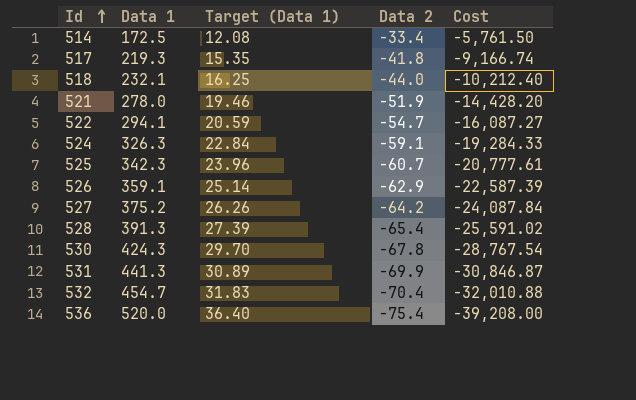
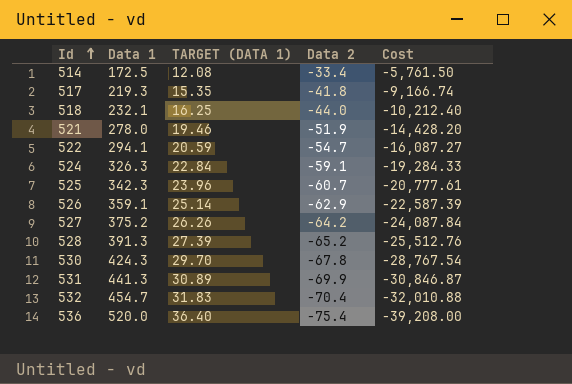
column name: Target (Data 1) -> TARGET (DATA 1)
528 | Data 2: -65.4 -> -65.2
528 | Cost: -25,591.02 -> -25,512.76

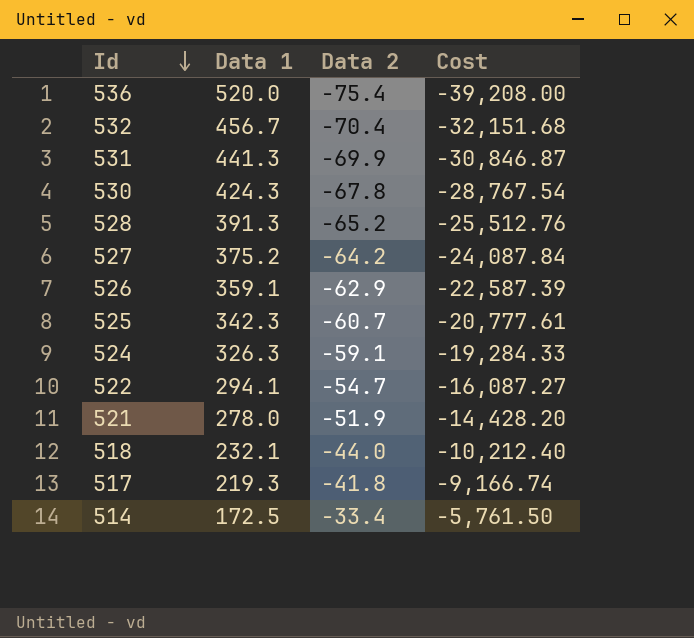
row order: Id ascending -> Id descending
column TARGET (DATA 1) | formula: [Data 1] * 0.07 -> none
532 | Data 1: 454.7 -> 456.7
532 | Cost: -32,010.88 -> -32,151.68

